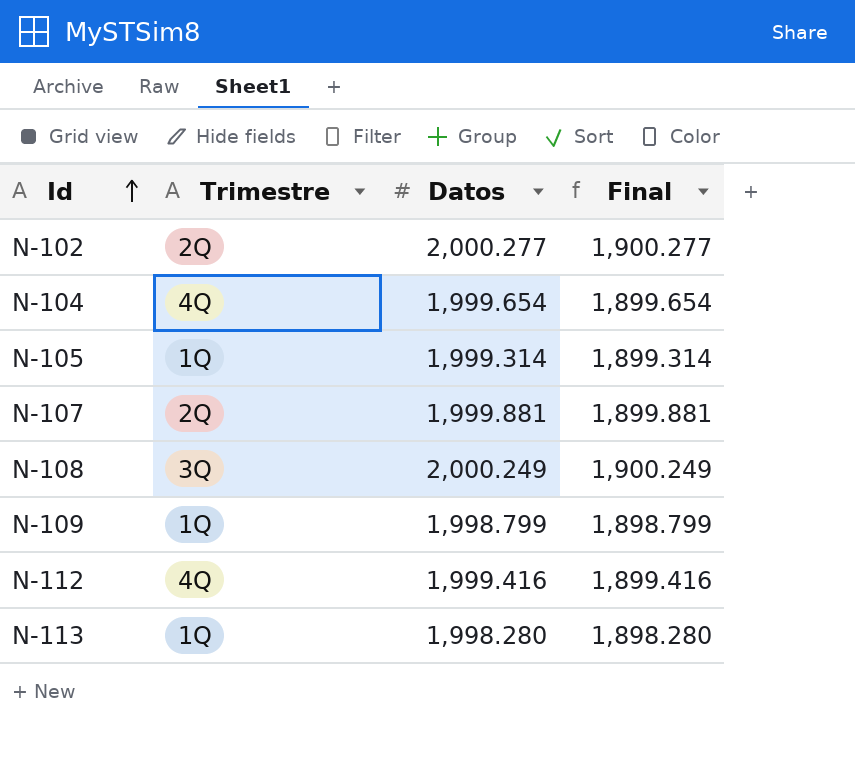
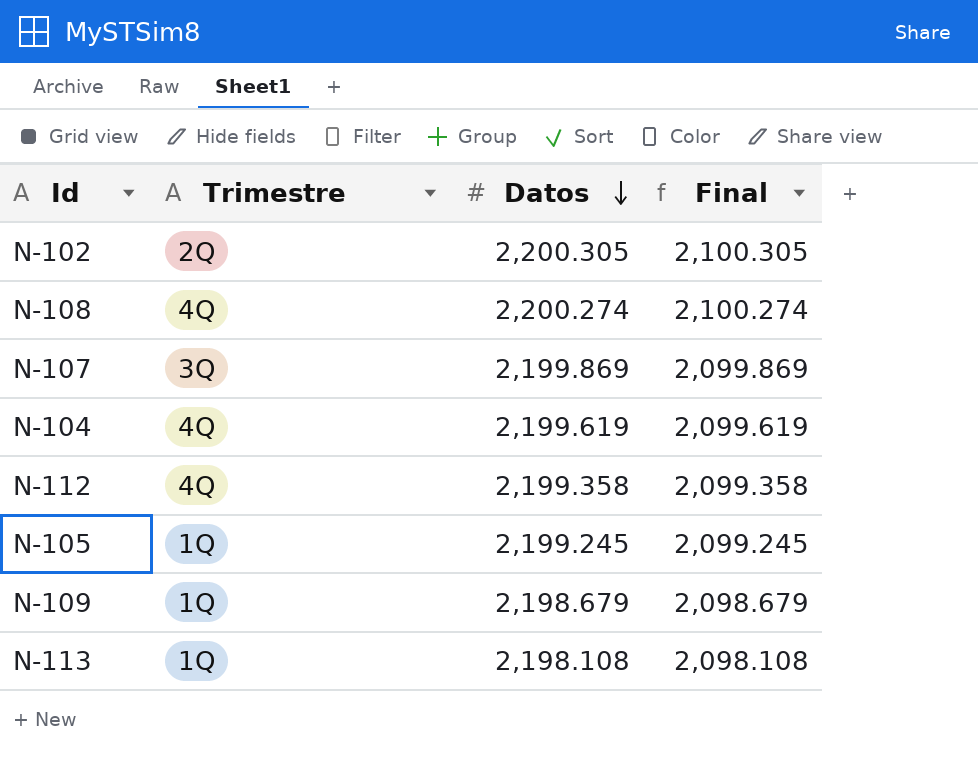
row order: Id ascending -> Datos descending
N-102 | Datos: 2,000.277 -> 2,200.305
N-102 | Final: 1,900.277 -> 2,100.305
N-108 | Trimestre: 3Q -> 4Q
N-108 | Datos: 2,000.249 -> 2,200.274
N-108 | Final: 1,900.249 -> 2,100.274
N-107 | Trimestre: 2Q -> 3Q
N-107 | Datos: 1,999.881 -> 2,199.869
N-107 | Final: 1,899.881 -> 2,099.869
N-104 | Datos: 1,999.654 -> 2,199.619
N-104 | Final: 1,899.654 -> 2,099.619
N-112 | Datos: 1,999.416 -> 2,199.358
N-112 | Final: 1,899.416 -> 2,099.358
N-105 | Datos: 1,999.314 -> 2,199.245
N-105 | Final: 1,899.314 -> 2,099.245
N-109 | Datos: 1,998.799 -> 2,198.679
N-109 | Final: 1,898.799 -> 2,098.679
N-113 | Datos: 1,998.280 -> 2,198.108
N-113 | Final: 1,898.280 -> 2,098.108

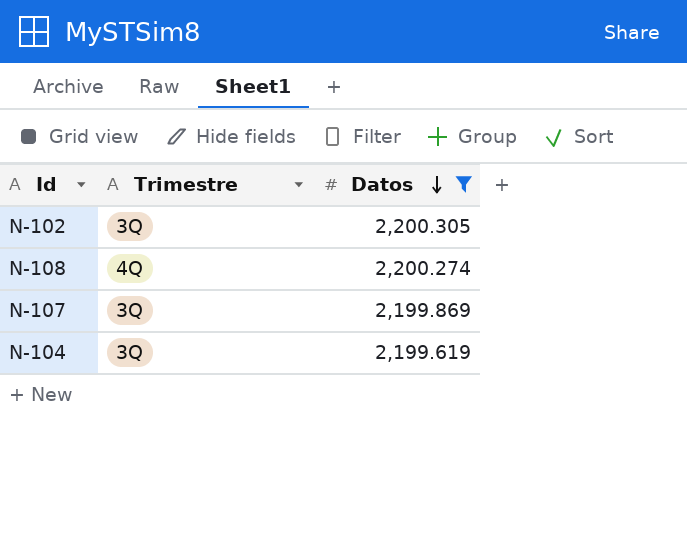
filter: none -> Datos >= 2,199.619
column Final | formula: [Datos] - 100 -> none
N-102 | Trimestre: 2Q -> 3Q
N-104 | Trimestre: 4Q -> 3Q

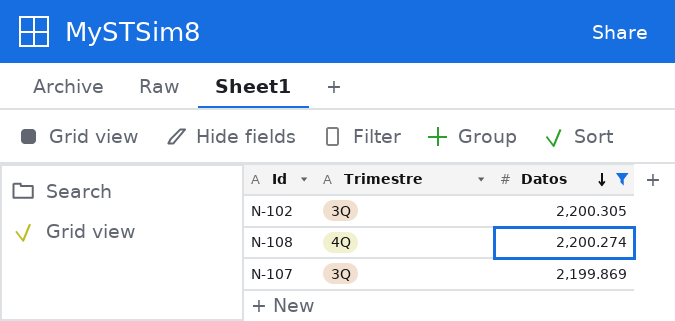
row N-104: 3Q | 2,199.619 -> none

